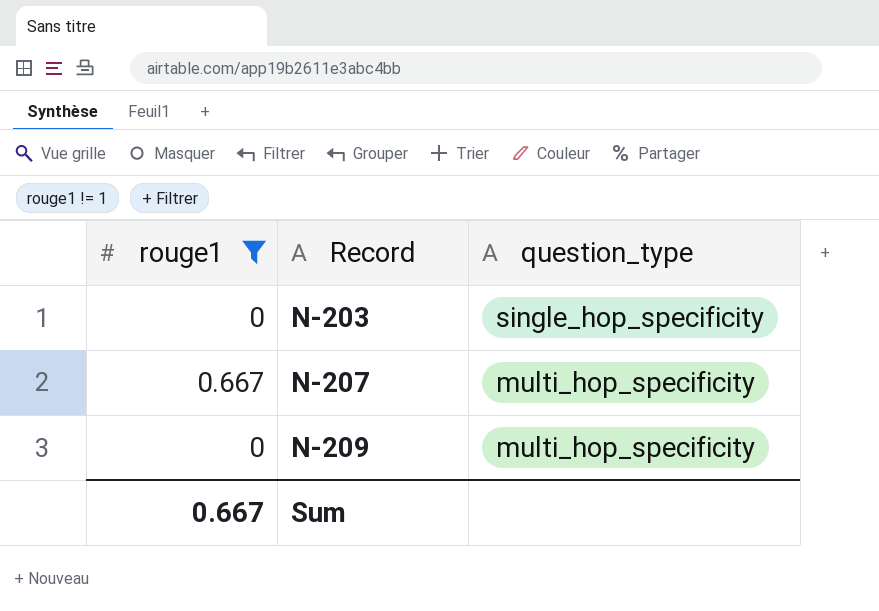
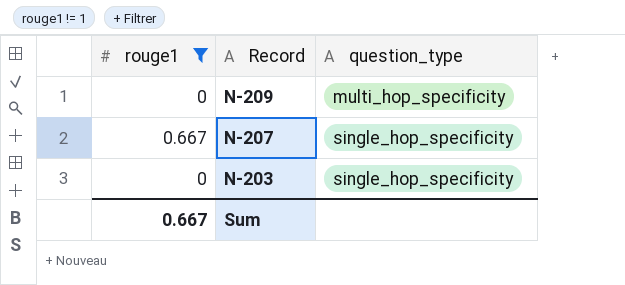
row order: Record ascending -> Record descending
N-207 | question_type: multi_hop_specificity -> single_hop_specificity

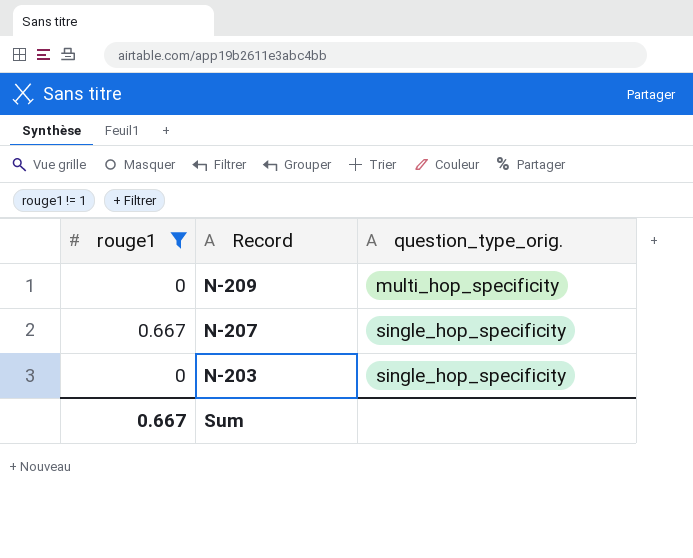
column name: question_type -> question_type_orig.

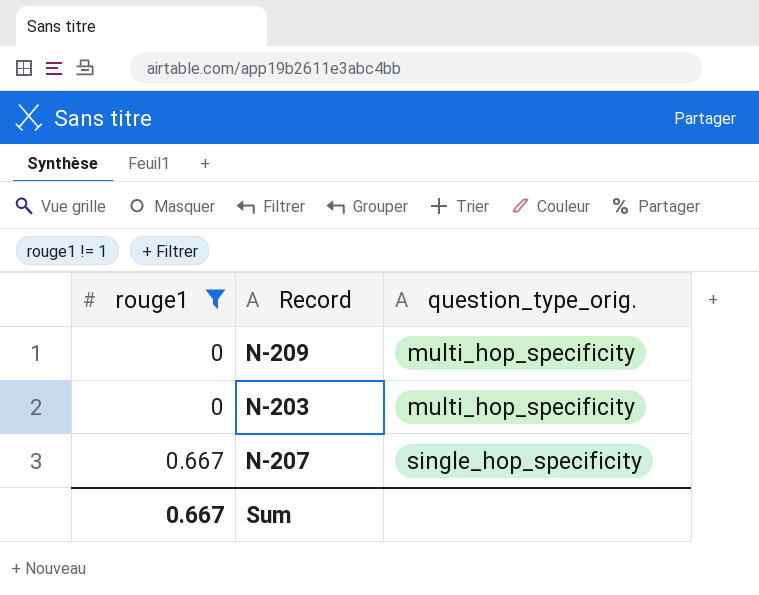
row order: Record descending -> rouge1 ascending
N-203 | question_type_orig.: single_hop_specificity -> multi_hop_specificity

